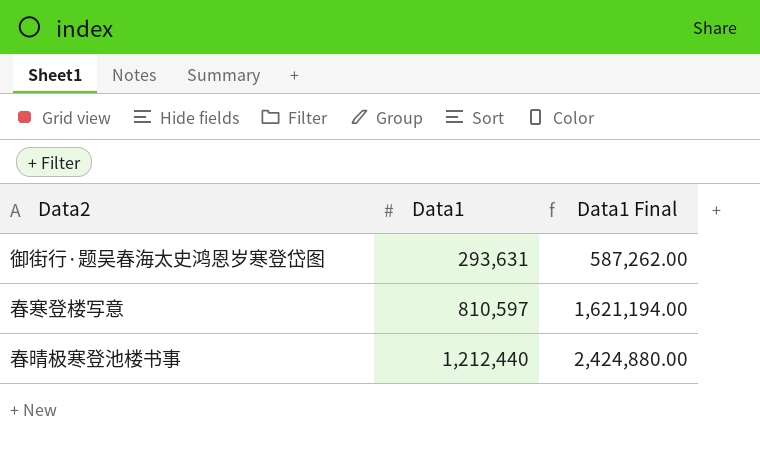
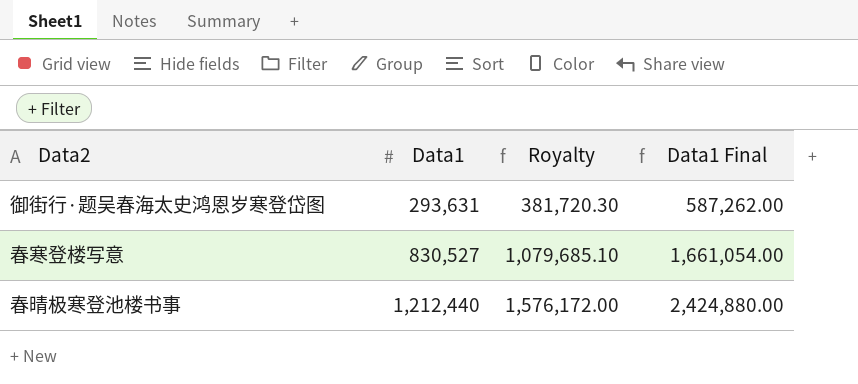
column Royalty | formula: none -> [Data1] * 1.3
春寒登楼写意 | Data1: 810,597 -> 830,527
春寒登楼写意 | Data1 Final: 1,621,194.00 -> 1,661,054.00

